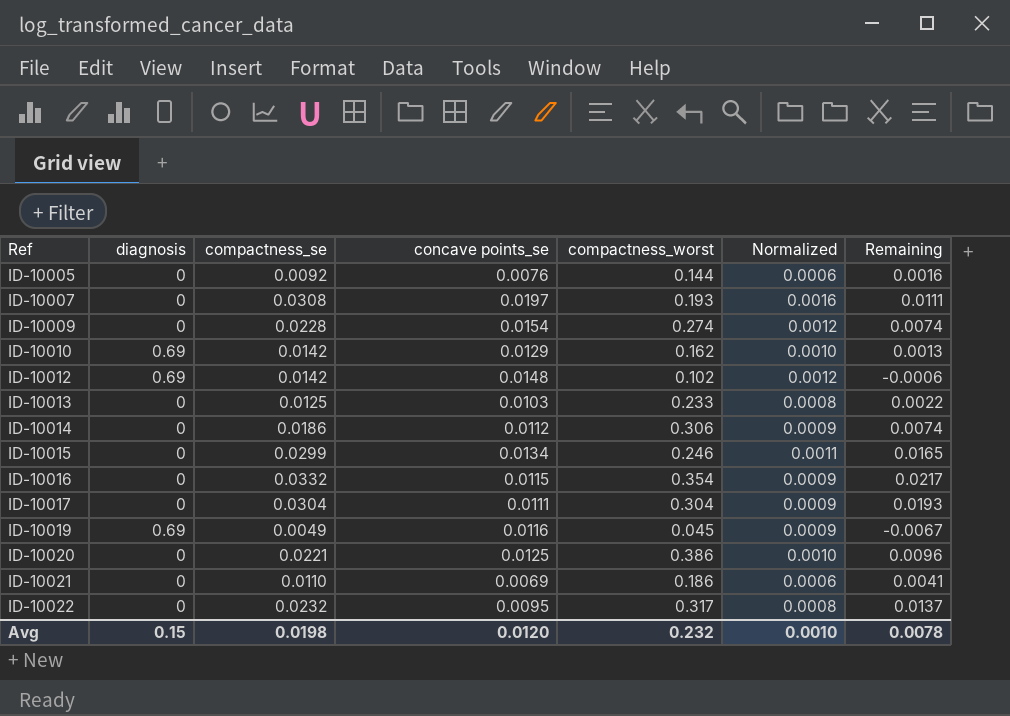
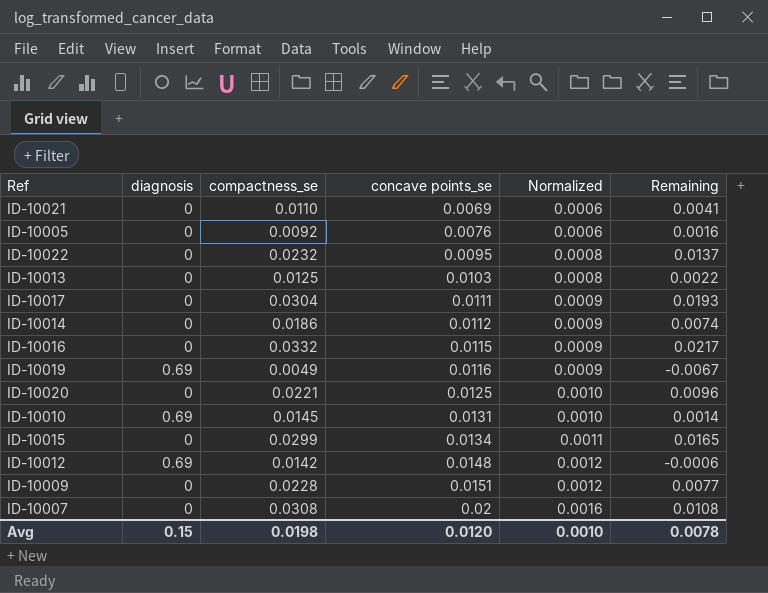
row order: Ref ascending -> concave points_se ascending
column compactness_worst | position: 5 -> none
ID-10010 | compactness_se: 0.0142 -> 0.0145
ID-10010 | concave points_se: 0.0129 -> 0.0131
ID-10010 | Remaining: 0.0013 -> 0.0014
ID-10009 | concave points_se: 0.0154 -> 0.0151
ID-10009 | Remaining: 0.0074 -> 0.0077
ID-10007 | concave points_se: 0.0197 -> 0.02
ID-10007 | Remaining: 0.0111 -> 0.0108

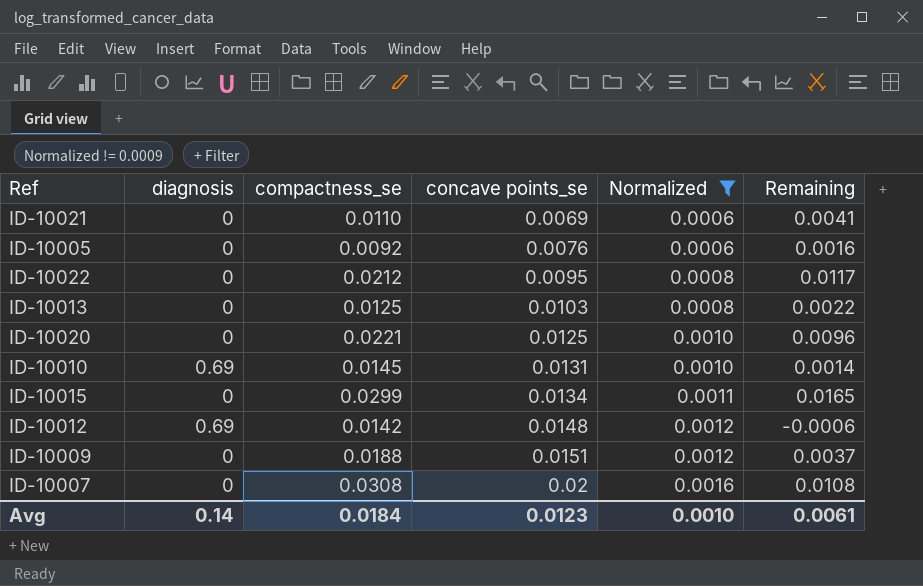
filter: none -> Normalized != 0.0009
ID-10022 | compactness_se: 0.0232 -> 0.0212
ID-10022 | Remaining: 0.0137 -> 0.0117
ID-10009 | compactness_se: 0.0228 -> 0.0188
ID-10009 | Remaining: 0.0077 -> 0.0037
Avg | diagnosis: 0.15 -> 0.14
Avg | compactness_se: 0.0198 -> 0.0184
Avg | concave points_se: 0.0120 -> 0.0123
Avg | Remaining: 0.0078 -> 0.0061

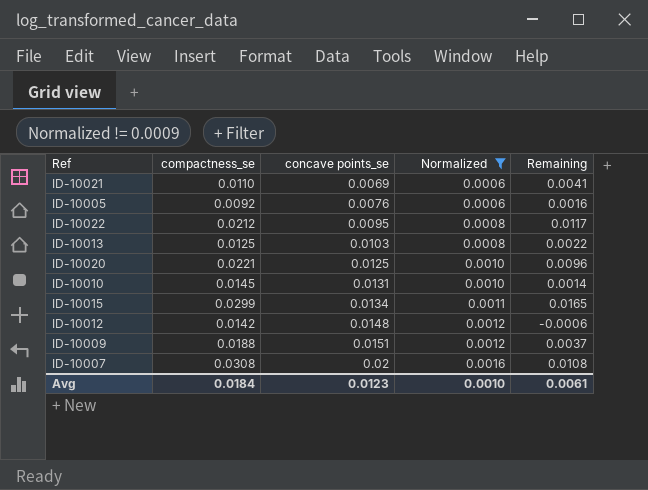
column diagnosis | position: 2 -> none

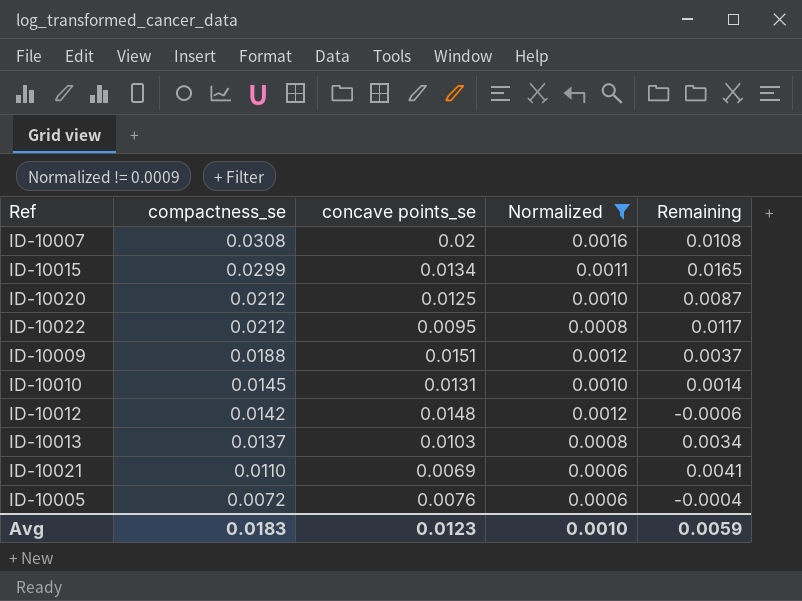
row order: concave points_se ascending -> compactness_se descending
ID-10020 | compactness_se: 0.0221 -> 0.0212
ID-10020 | Remaining: 0.0096 -> 0.0087
ID-10013 | compactness_se: 0.0125 -> 0.0137
ID-10013 | Remaining: 0.0022 -> 0.0034
ID-10005 | compactness_se: 0.0092 -> 0.0072
ID-10005 | Remaining: 0.0016 -> -0.0004
Avg | compactness_se: 0.0184 -> 0.0183
Avg | Remaining: 0.0061 -> 0.0059

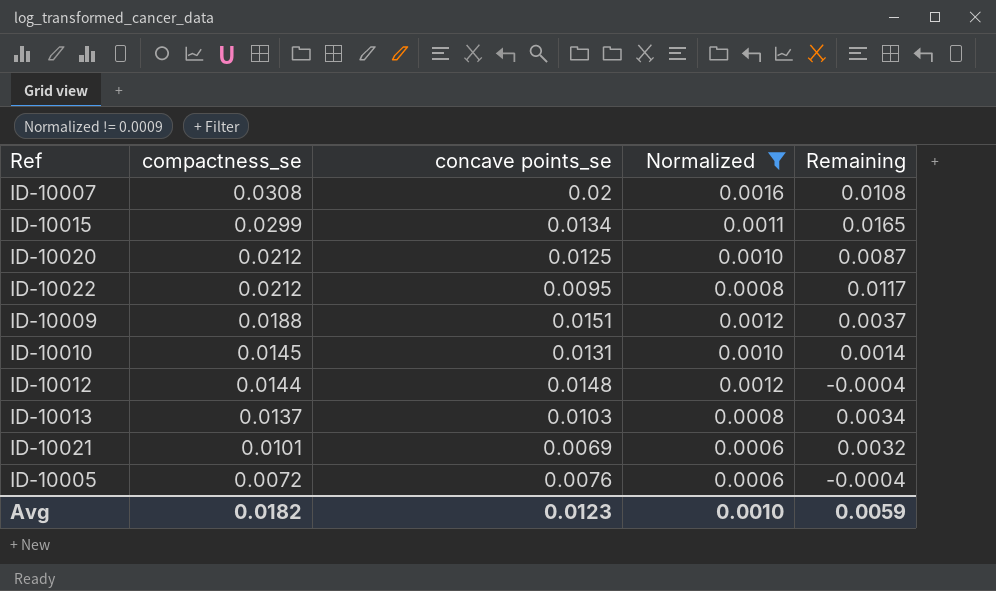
ID-10012 | compactness_se: 0.0142 -> 0.0144
ID-10012 | Remaining: -0.0006 -> -0.0004
ID-10021 | compactness_se: 0.0110 -> 0.0101
ID-10021 | Remaining: 0.0041 -> 0.0032
Avg | compactness_se: 0.0183 -> 0.0182

